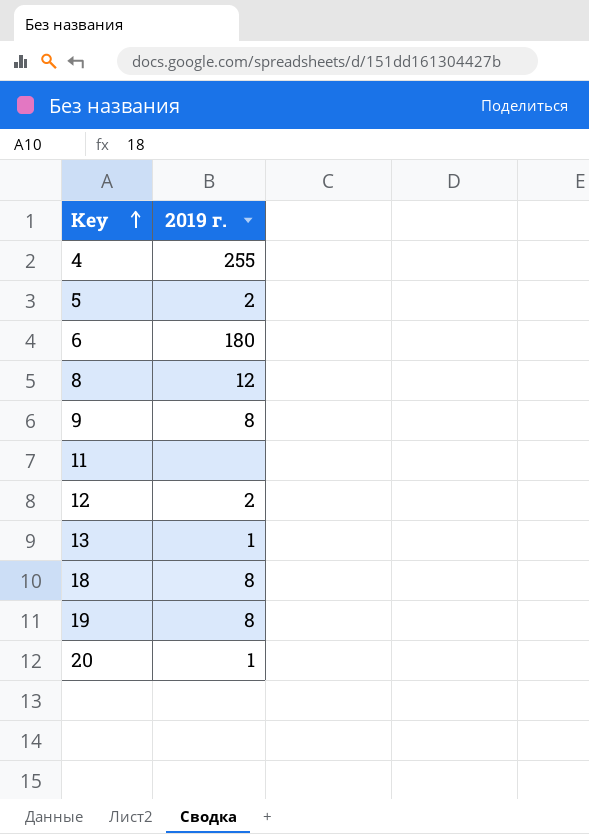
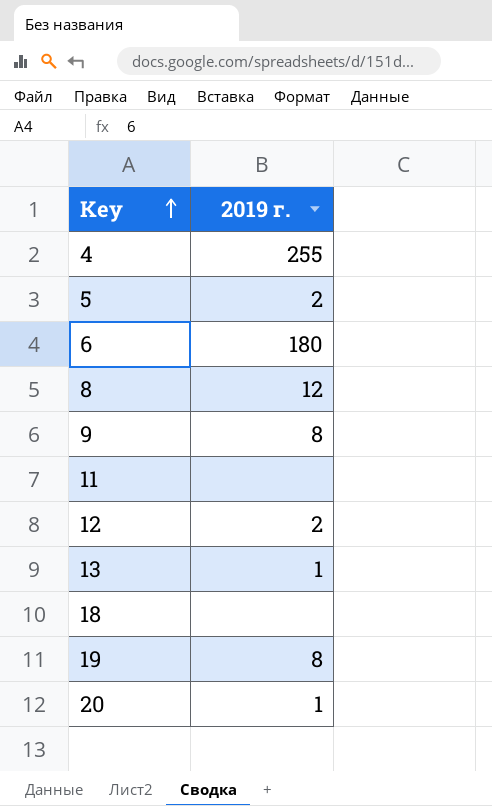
18 | 2019 г.: 8 -> none

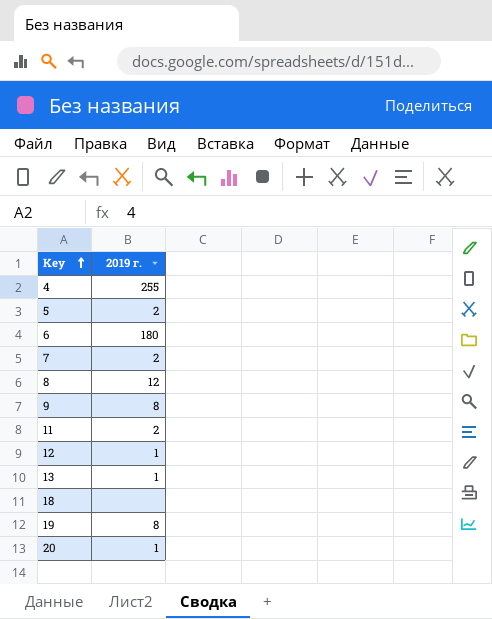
row 7: none -> 2
11 | 2019 г.: none -> 2
12 | 2019 г.: 2 -> 1

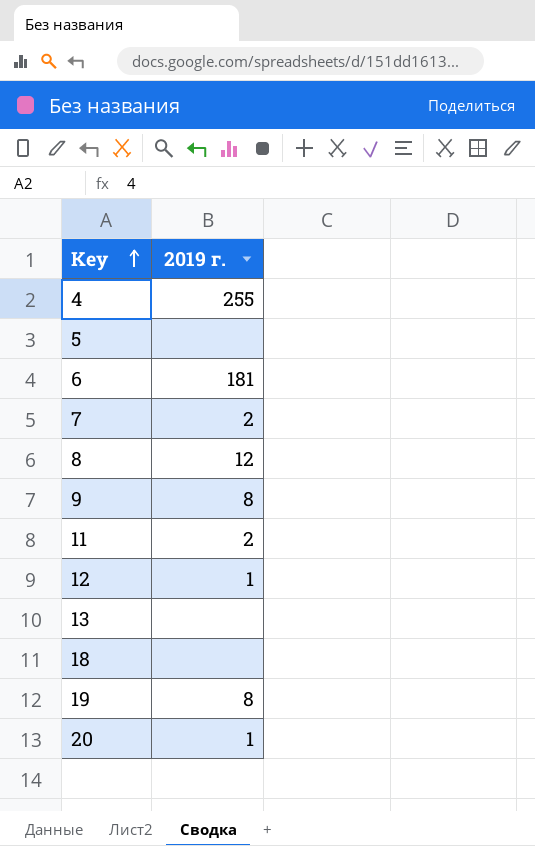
5 | 2019 г.: 2 -> none
6 | 2019 г.: 180 -> 181
13 | 2019 г.: 1 -> none

